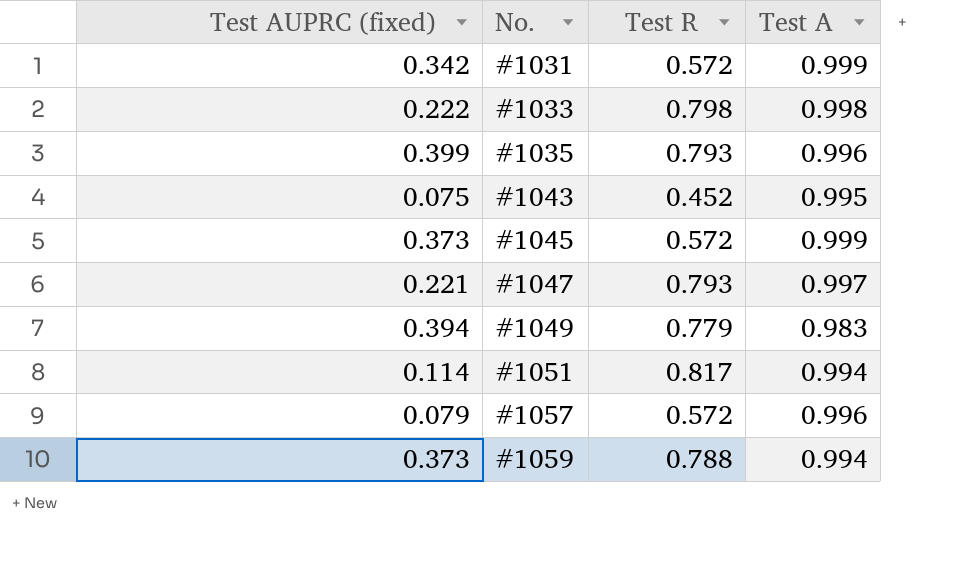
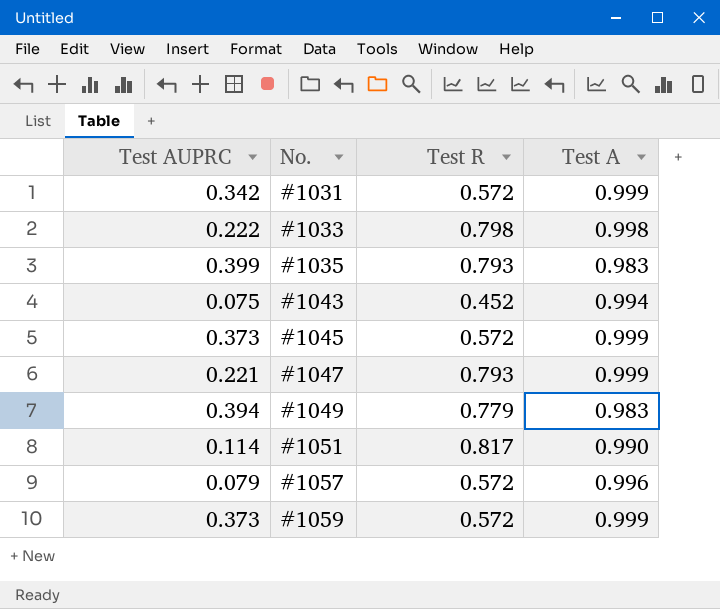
column name: Test AUPRC (fixed) -> Test AUPRC
#1035 | Test A: 0.996 -> 0.983
#1043 | Test A: 0.995 -> 0.994
#1047 | Test A: 0.997 -> 0.999
#1051 | Test A: 0.994 -> 0.990
#1059 | Test R: 0.788 -> 0.572
#1059 | Test A: 0.994 -> 0.999

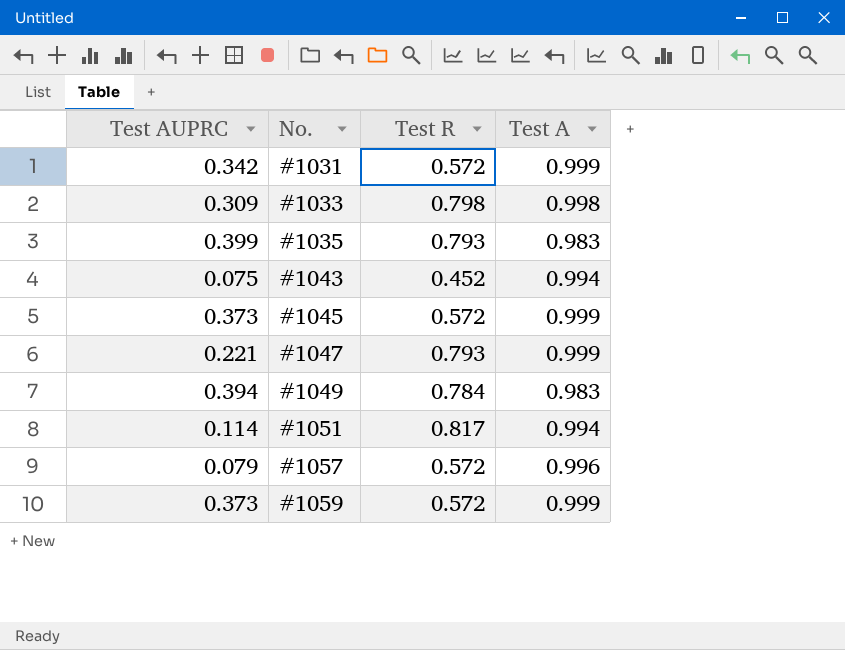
#1033 | Test AUPRC: 0.222 -> 0.309
#1049 | Test R: 0.779 -> 0.784
#1051 | Test A: 0.990 -> 0.994

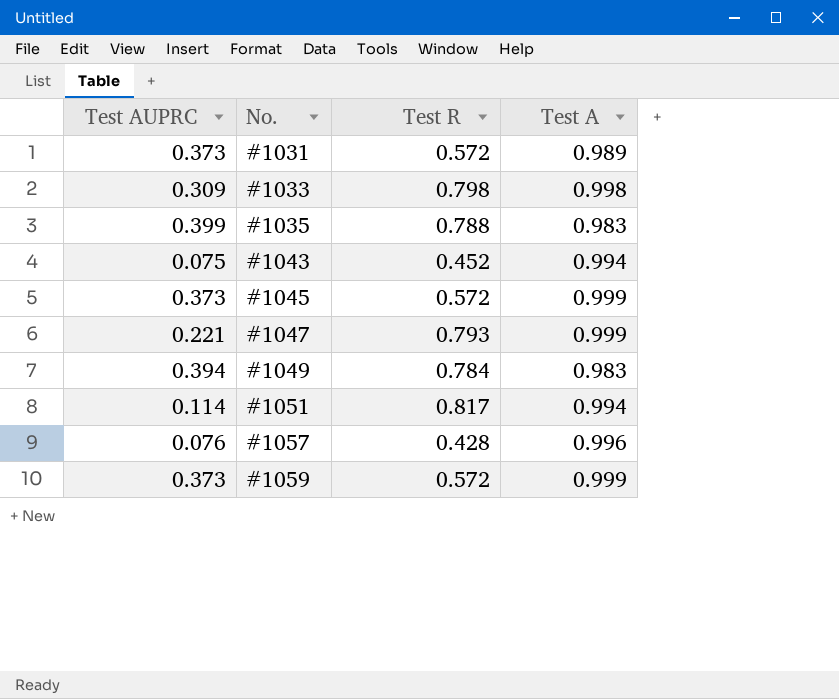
#1031 | Test AUPRC: 0.342 -> 0.373
#1031 | Test A: 0.999 -> 0.989
#1035 | Test R: 0.793 -> 0.788
#1057 | Test AUPRC: 0.079 -> 0.076
#1057 | Test R: 0.572 -> 0.428

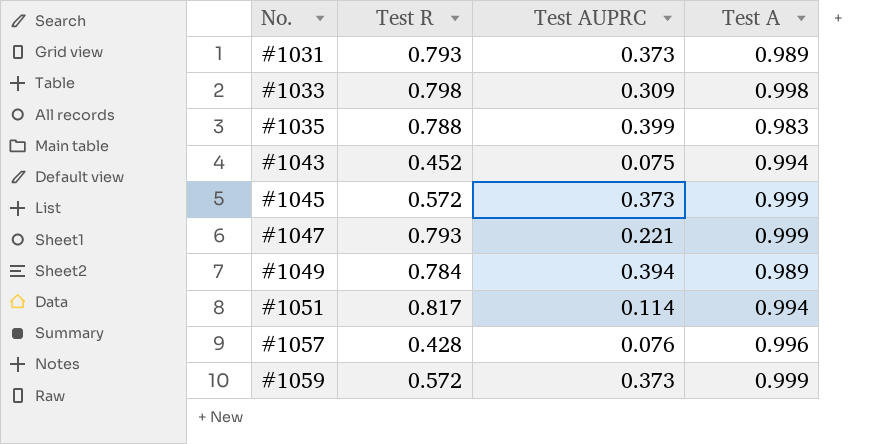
column Test AUPRC | position: 1 -> 3
#1031 | Test R: 0.572 -> 0.793
#1049 | Test A: 0.983 -> 0.989

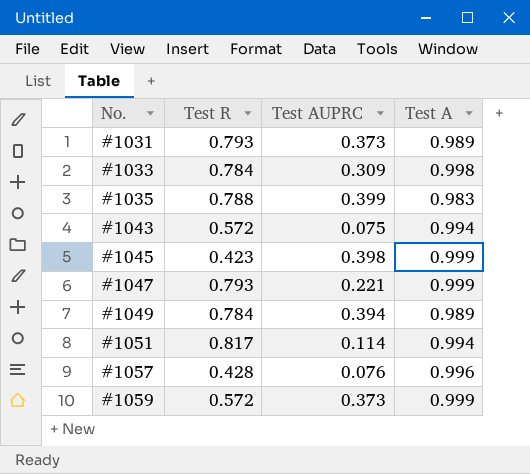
#1033 | Test R: 0.798 -> 0.784
#1043 | Test R: 0.452 -> 0.572
#1045 | Test R: 0.572 -> 0.423
#1045 | Test AUPRC: 0.373 -> 0.398

